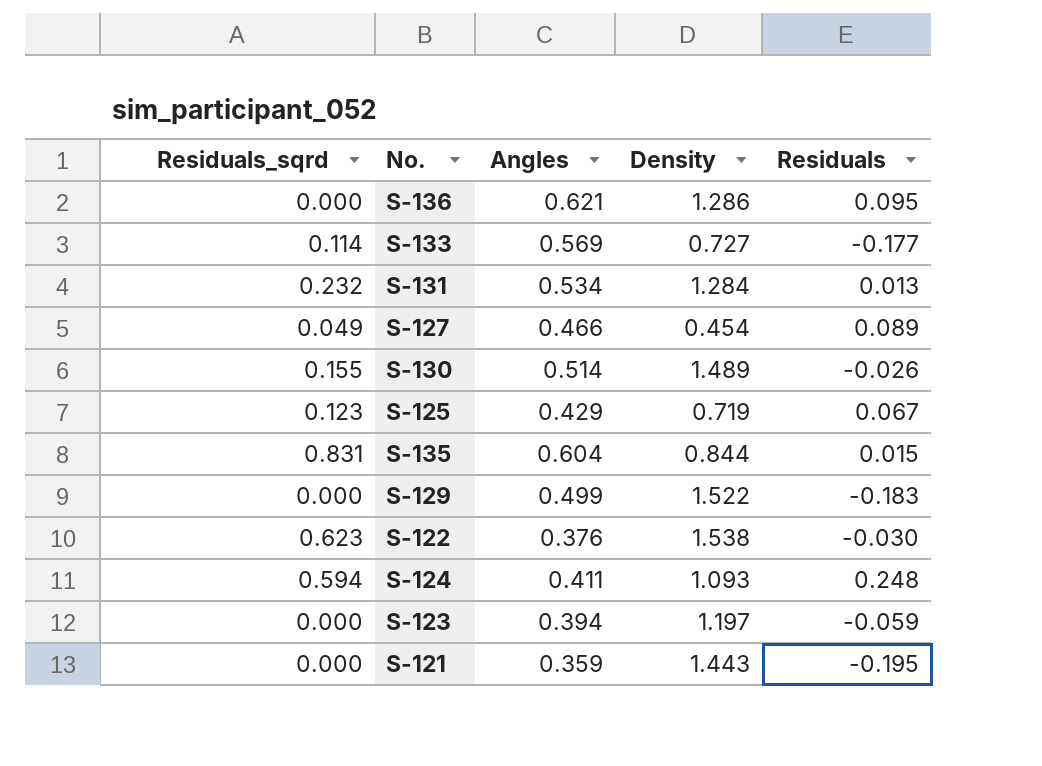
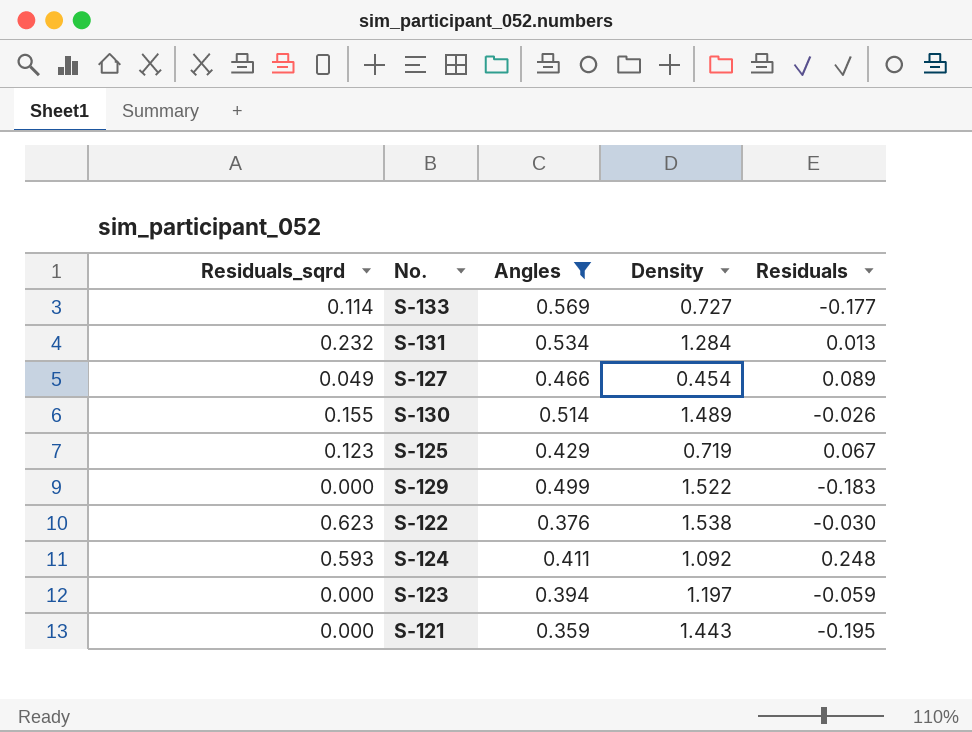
filter: none -> Angles <= 0.569
S-124 | Residuals_sqrd: 0.594 -> 0.593
S-124 | Density: 1.093 -> 1.092

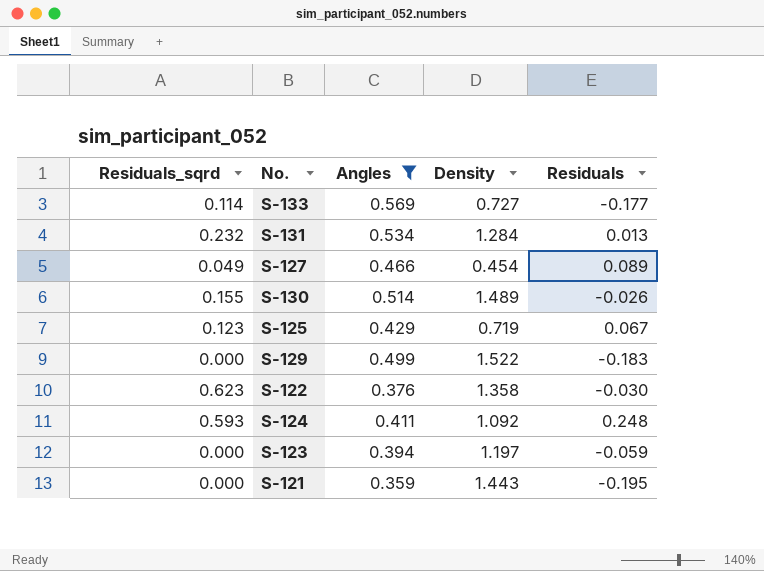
S-122 | Density: 1.538 -> 1.358

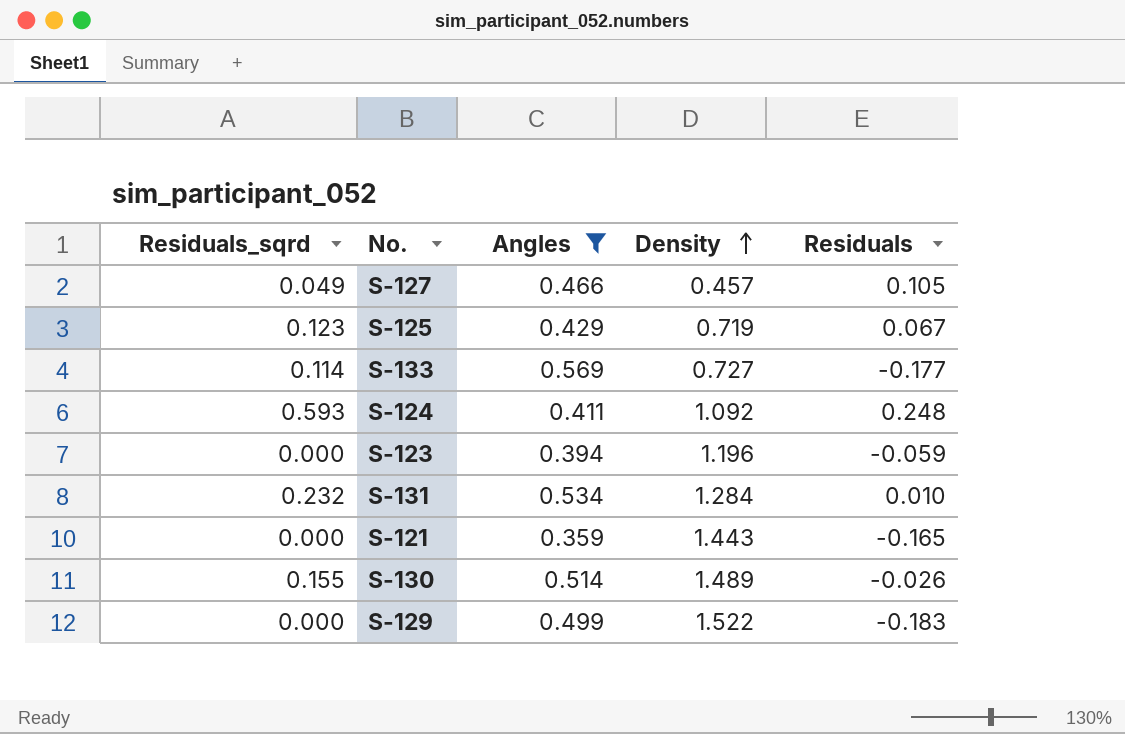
row order: none -> Density ascending
row S-122: 0.623 | 0.376 | 1.358 | -0.030 -> none
S-127 | Density: 0.454 -> 0.457
S-127 | Residuals: 0.089 -> 0.105
S-123 | Density: 1.197 -> 1.196
S-131 | Residuals: 0.013 -> 0.010
S-121 | Residuals: -0.195 -> -0.165

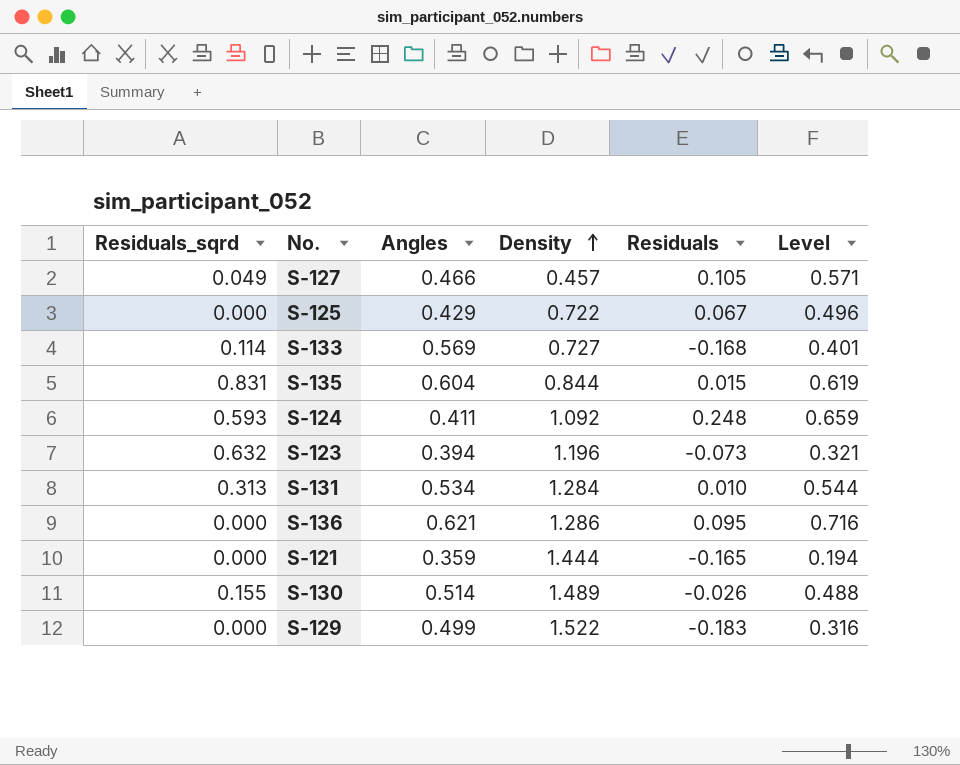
filter: Angles <= 0.569 -> none
column Level | formula: none -> [Angles] + [Residuals]
S-125 | Residuals_sqrd: 0.123 -> 0.000
S-125 | Density: 0.719 -> 0.722
S-133 | Residuals: -0.177 -> -0.168
S-123 | Residuals_sqrd: 0.000 -> 0.632
S-123 | Residuals: -0.059 -> -0.073
S-131 | Residuals_sqrd: 0.232 -> 0.313
S-121 | Density: 1.443 -> 1.444

